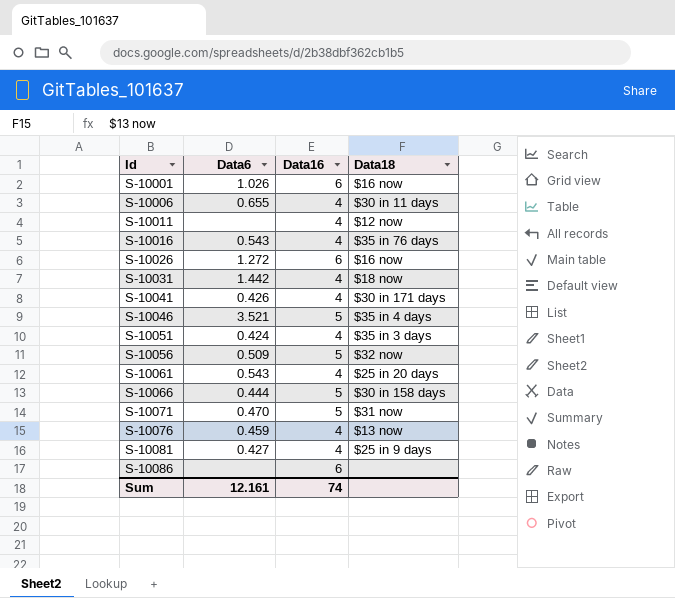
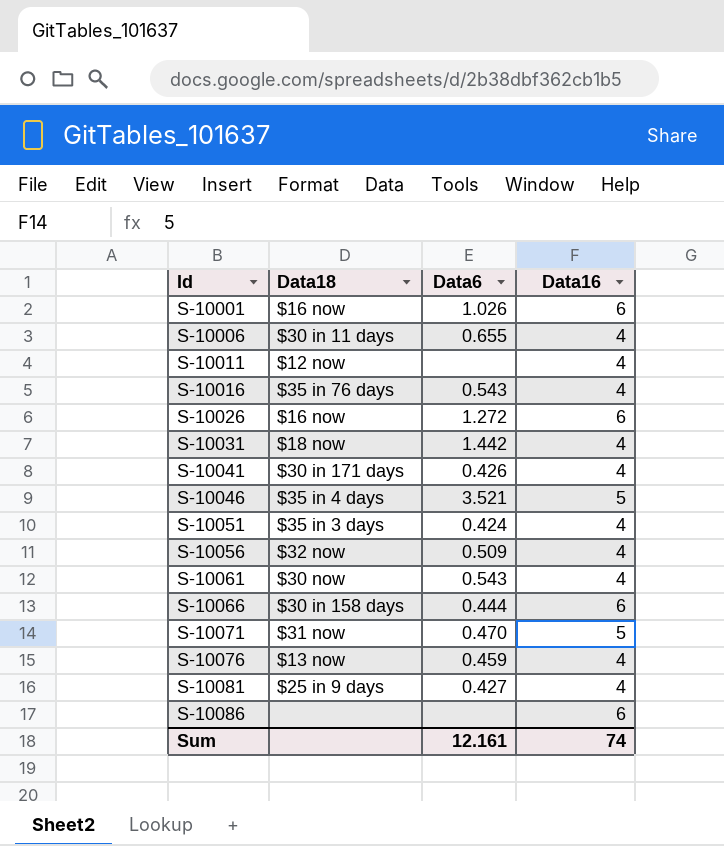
column Data18 | position: 4 -> 2
S-10056 | Data16: 5 -> 4
S-10061 | Data18: $25 in 20 days -> $30 now
S-10066 | Data16: 5 -> 6

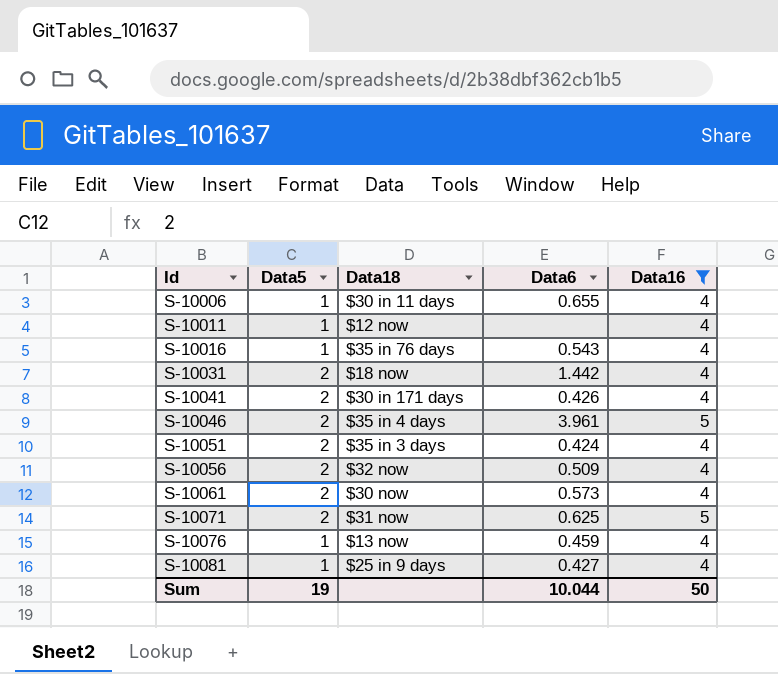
filter: none -> Data16 != 6
column Data5 | position: none -> 2
S-10046 | Data6: 3.521 -> 3.961
S-10061 | Data6: 0.543 -> 0.573
S-10071 | Data6: 0.470 -> 0.625
Sum | Data6: 12.161 -> 10.044
Sum | Data16: 74 -> 50

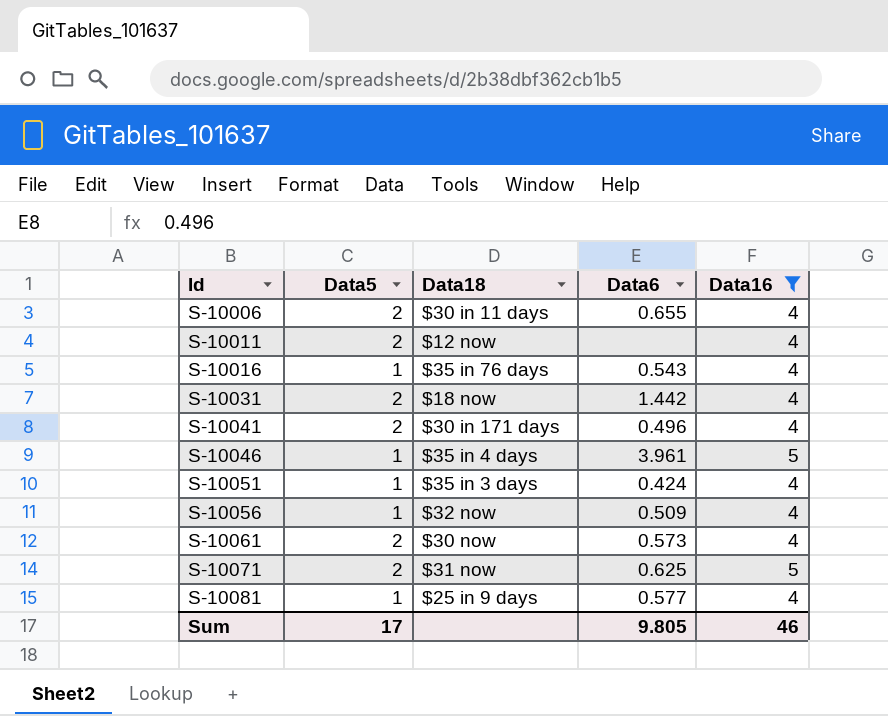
row S-10076: 1 | $13 now | 0.459 | 4 -> none
S-10006 | Data5: 1 -> 2
S-10011 | Data5: 1 -> 2
S-10041 | Data6: 0.426 -> 0.496
S-10046 | Data5: 2 -> 1
S-10051 | Data5: 2 -> 1
S-10056 | Data5: 2 -> 1
S-10081 | Data6: 0.427 -> 0.577
Sum | Data5: 19 -> 17
Sum | Data6: 10.044 -> 9.805
Sum | Data16: 50 -> 46

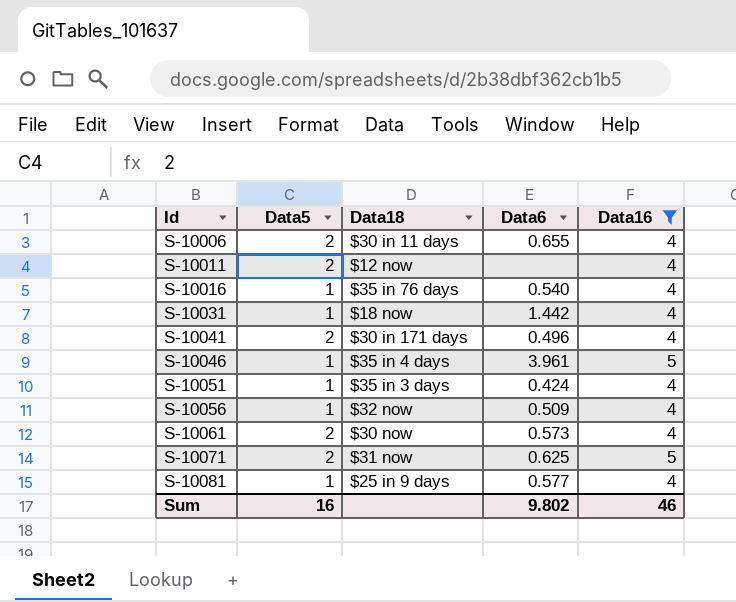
S-10016 | Data6: 0.543 -> 0.540
S-10031 | Data5: 2 -> 1
Sum | Data5: 17 -> 16
Sum | Data6: 9.805 -> 9.802

